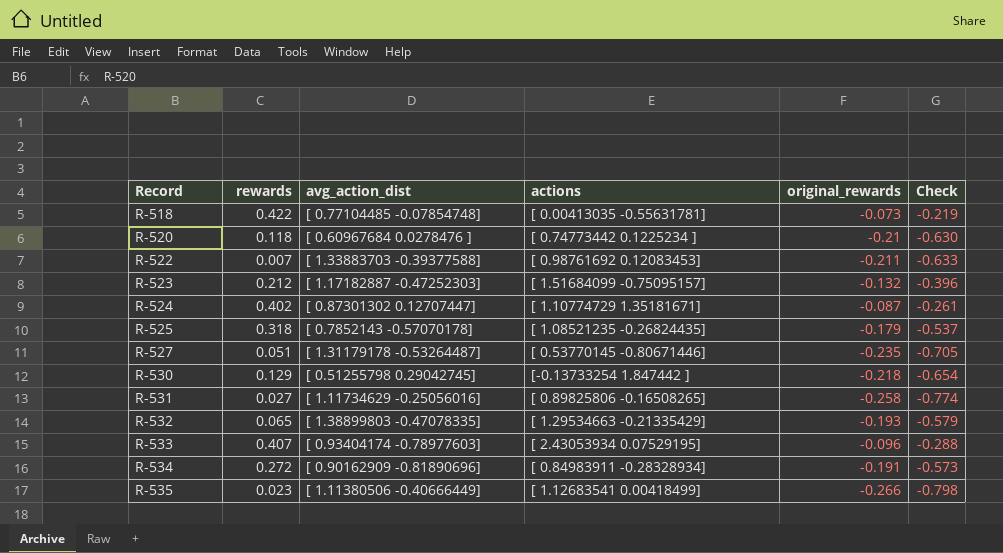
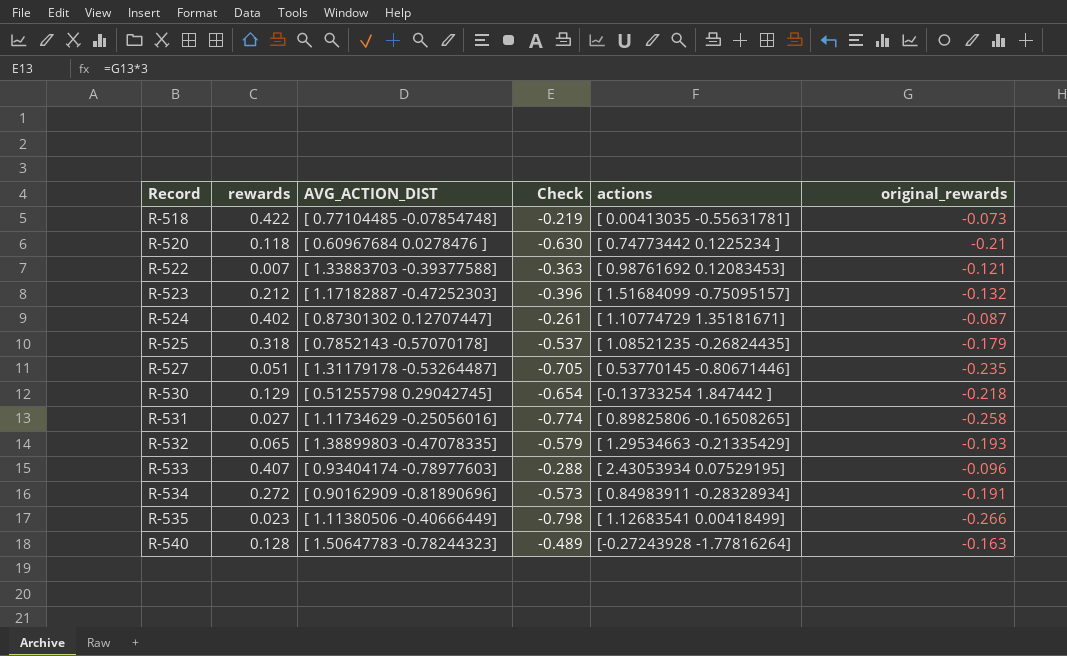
column name: avg_action_dist -> AVG_ACTION_DIST
column Check | position: 6 -> 4
R-522 | Check: -0.633 -> -0.363
R-522 | original_rewards: -0.211 -> -0.121
row R-540: none -> 0.128 | [ 1.50647783 -0.78244323] | -0.489 | [-0.27243928 -1.77816264] | -0.163

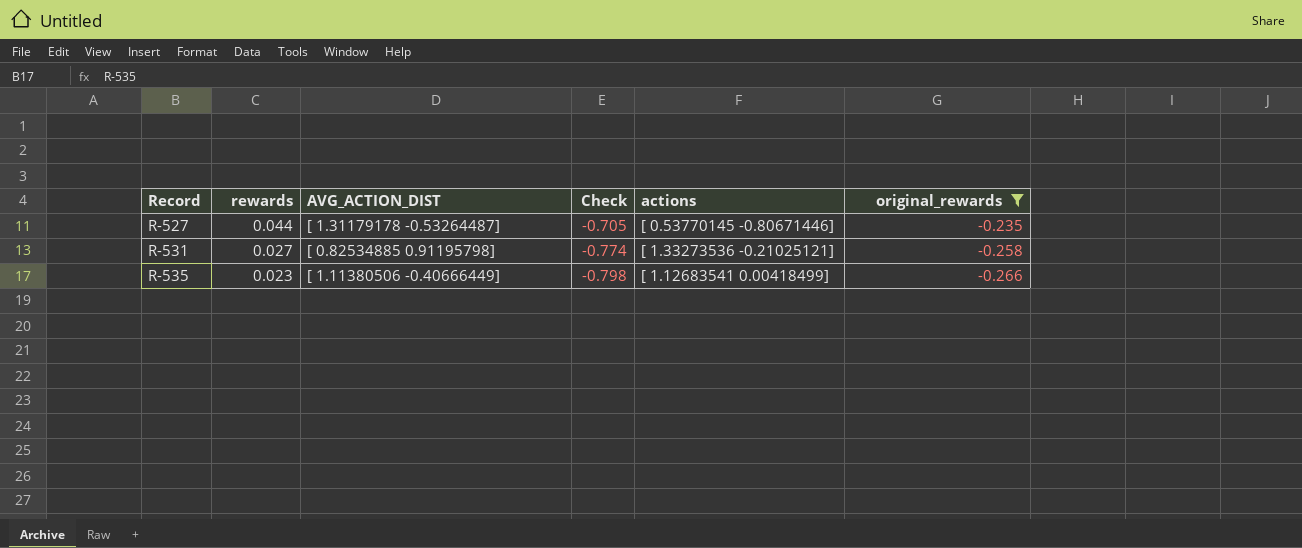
filter: none -> original_rewards <= -0.235
R-527 | rewards: 0.051 -> 0.044
R-531 | AVG_ACTION_DIST: [ 1.11734629 -0.25056016] -> [ 0.82534885 0.91195798]
R-531 | actions: [ 0.89825806 -0.16508265] -> [ 1.33273536 -0.21025121]

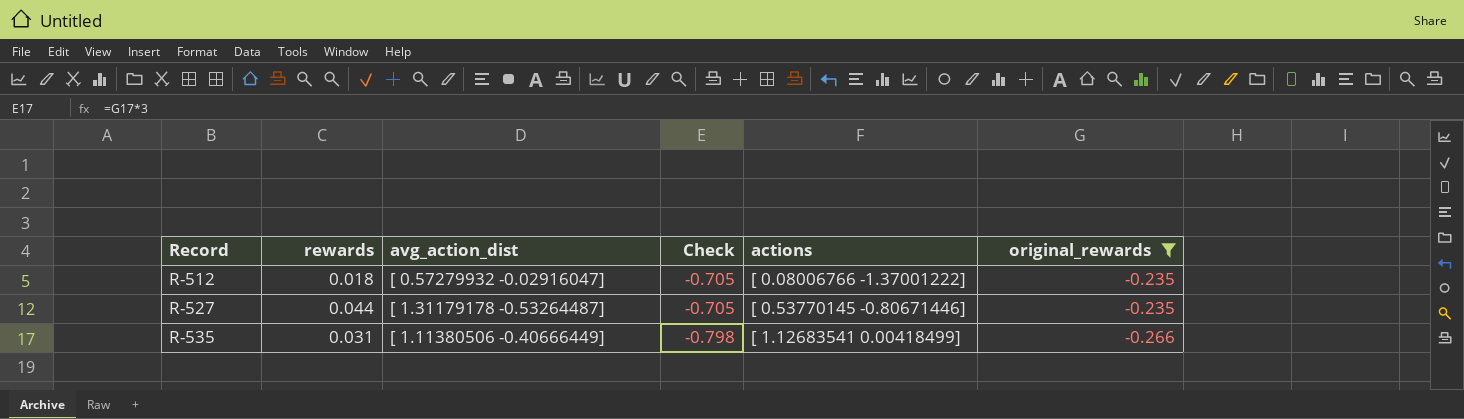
column name: AVG_ACTION_DIST -> avg_action_dist
row R-531: 0.027 | [ 0.82534885 0.91195798] | -0.774 | [ 1.33273536 -0.21025121] | -0.258 -> none
row R-512: none -> 0.018 | [ 0.57279932 -0.02916047] | -0.705 | [ 0.08006766 -1.37001222] | -0.235
R-535 | rewards: 0.023 -> 0.031

